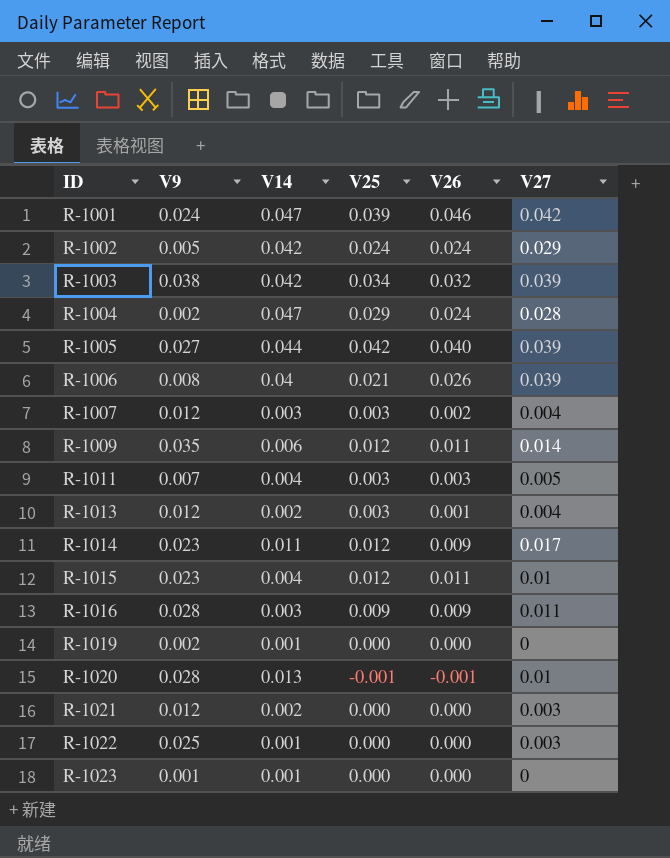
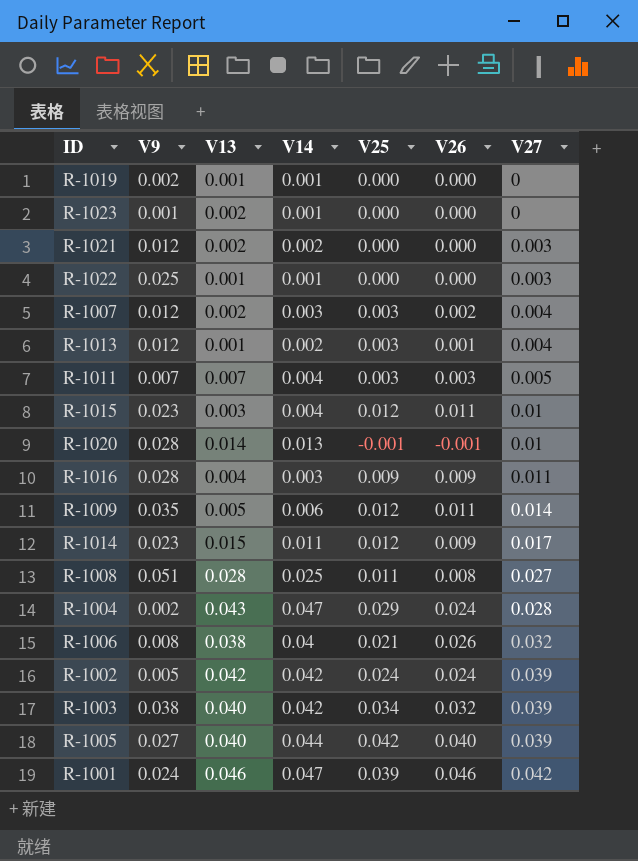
row order: ID ascending -> V27 ascending
column V13 | position: none -> 3
row R-1008: none -> 0.051 | 0.028 | 0.025 | 0.011 | 0.008 | 0.027
R-1006 | V27: 0.039 -> 0.032
R-1002 | V27: 0.029 -> 0.039

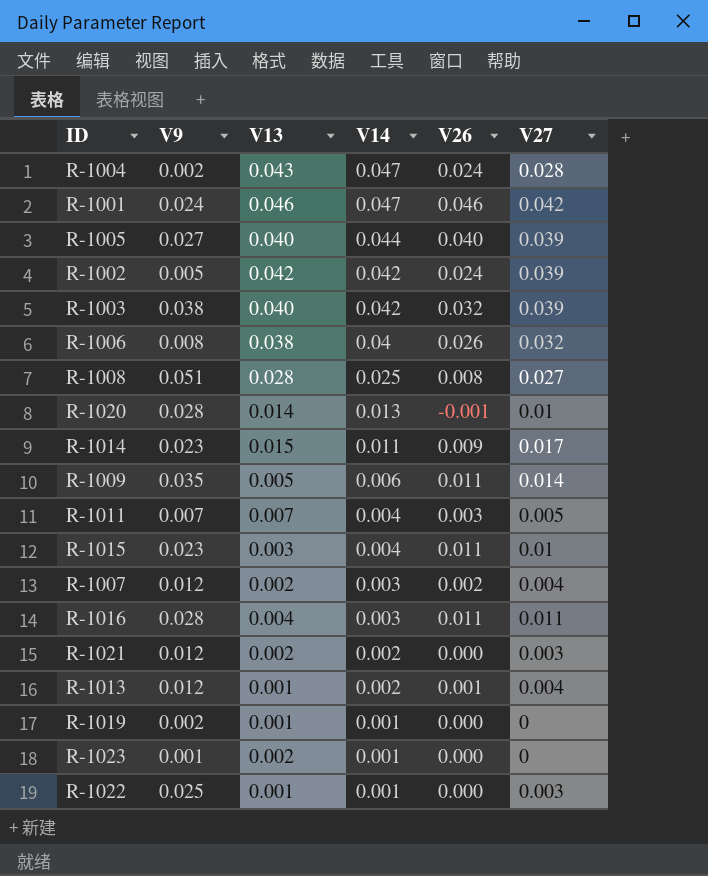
row order: V27 ascending -> V14 descending
column V25 | position: 5 -> none
R-1016 | V26: 0.009 -> 0.011

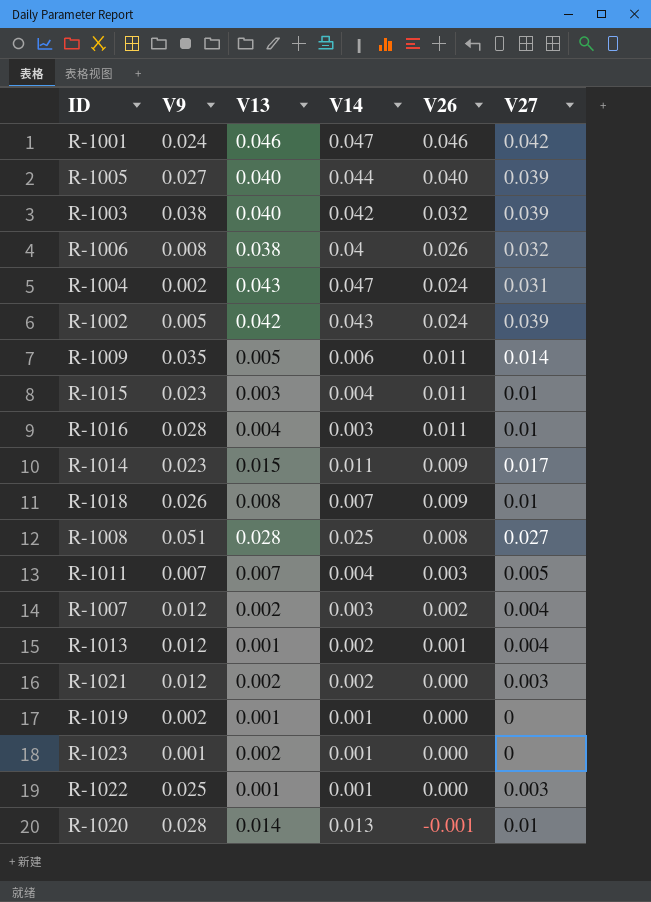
row order: V14 descending -> V26 descending
R-1004 | V27: 0.028 -> 0.031
R-1002 | V14: 0.042 -> 0.043
R-1016 | V27: 0.011 -> 0.01
row R-1018: none -> 0.026 | 0.008 | 0.007 | 0.009 | 0.01

